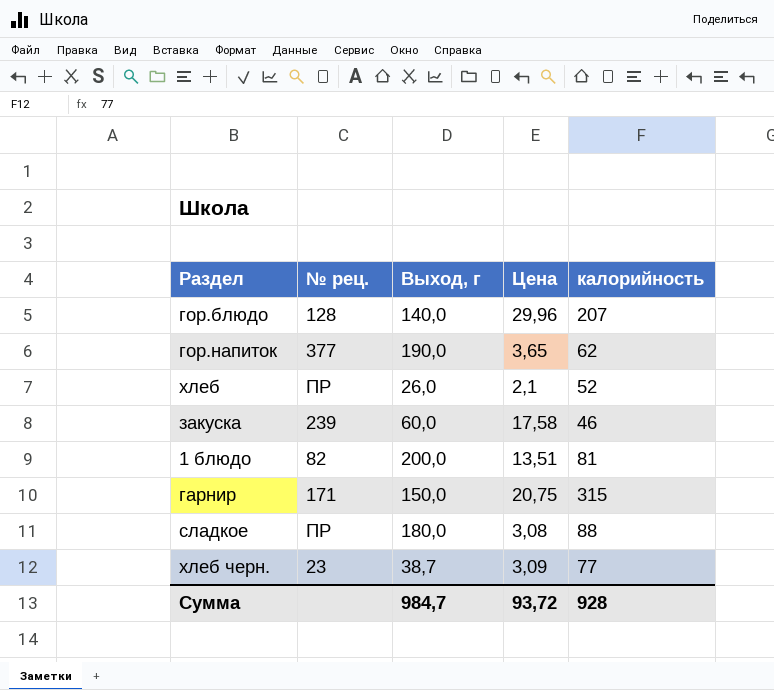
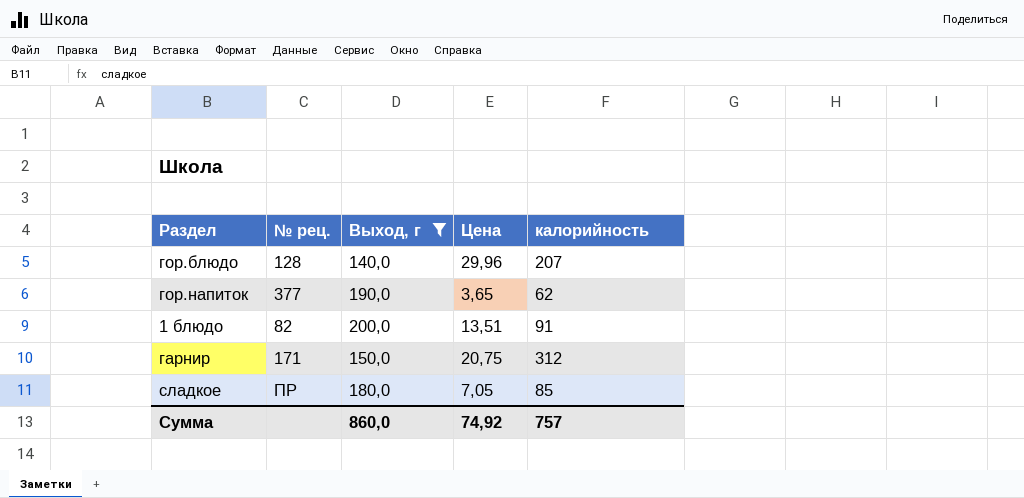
filter: none -> Выход, г >= 140,0
1 блюдо | калорийность: 81 -> 91
гарнир | калорийность: 315 -> 312
сладкое | Цена: 3,08 -> 7,05
сладкое | калорийность: 88 -> 85
Сумма | Выход, г: 984,7 -> 860,0
Сумма | Цена: 93,72 -> 74,92
Сумма | калорийность: 928 -> 757

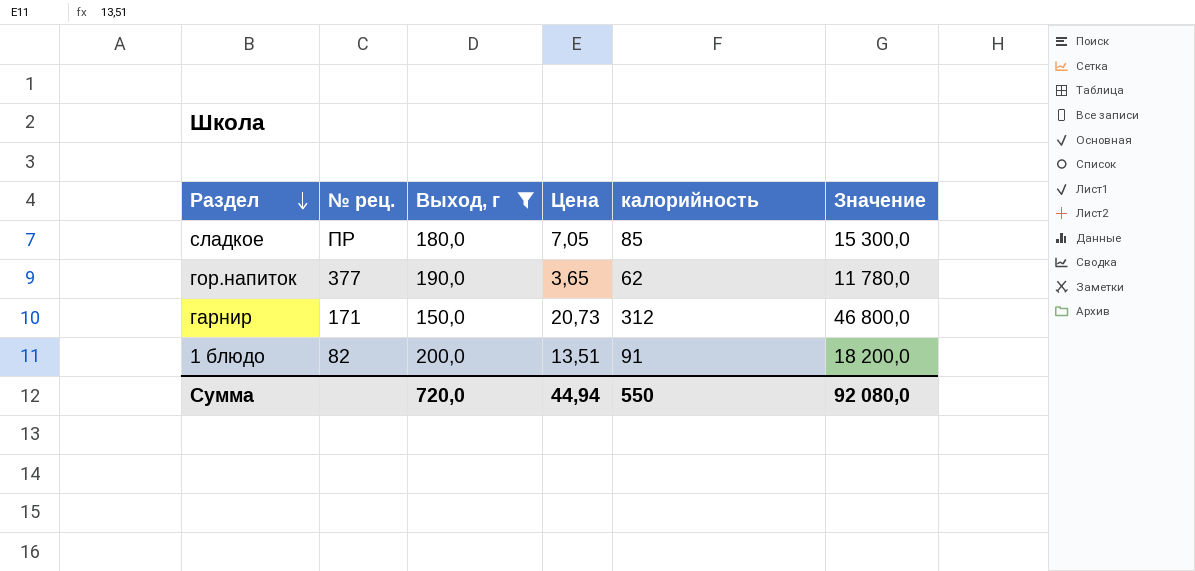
row order: none -> Раздел descending
column Значение | formula: none -> [Выход, г] * [калорийность]
row гор.блюдо: 128 | 140,0 | 29,96 | 207 -> none
гарнир | Цена: 20,75 -> 20,73
Сумма | Выход, г: 860,0 -> 720,0
Сумма | Цена: 74,92 -> 44,94
Сумма | калорийность: 757 -> 550

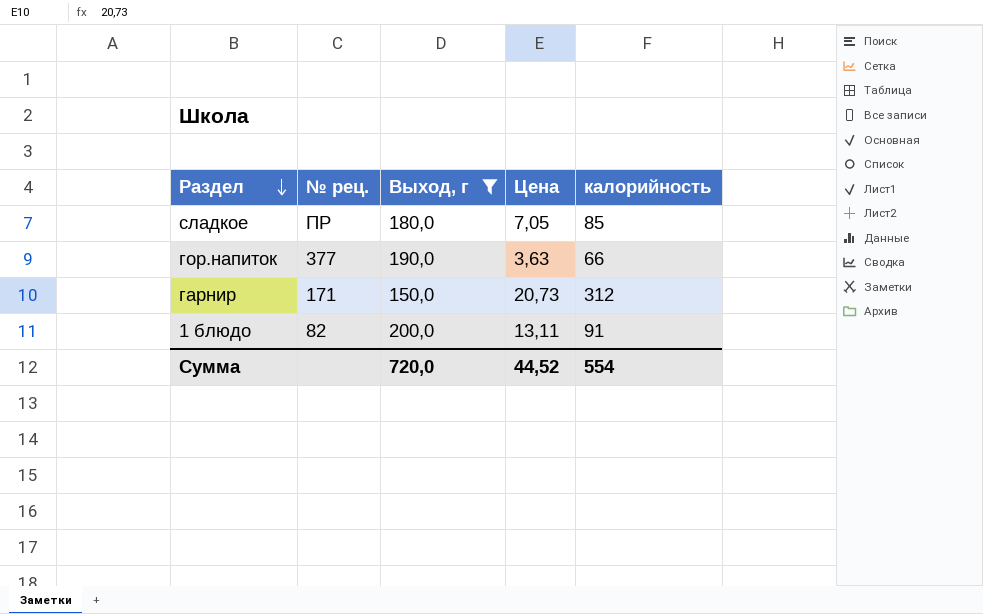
column Значение | formula: [Выход, г] * [калорийность] -> none
гор.напиток | Цена: 3,65 -> 3,63
гор.напиток | калорийность: 62 -> 66
1 блюдо | Цена: 13,51 -> 13,11
Сумма | Цена: 44,94 -> 44,52
Сумма | калорийность: 550 -> 554

